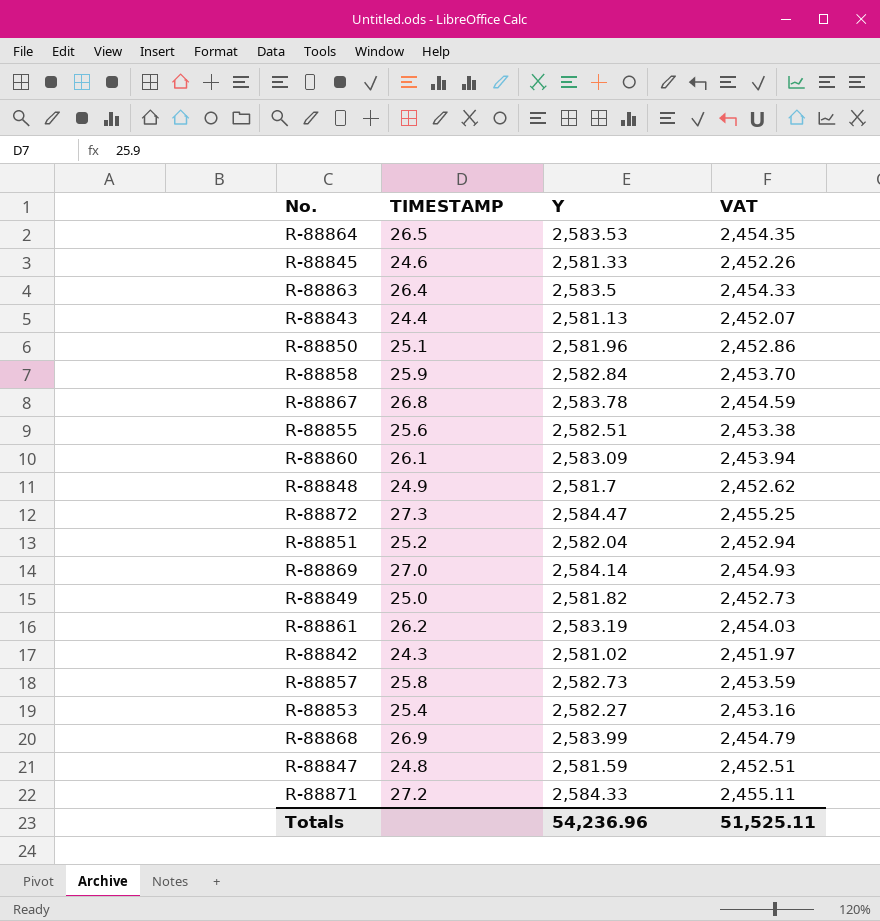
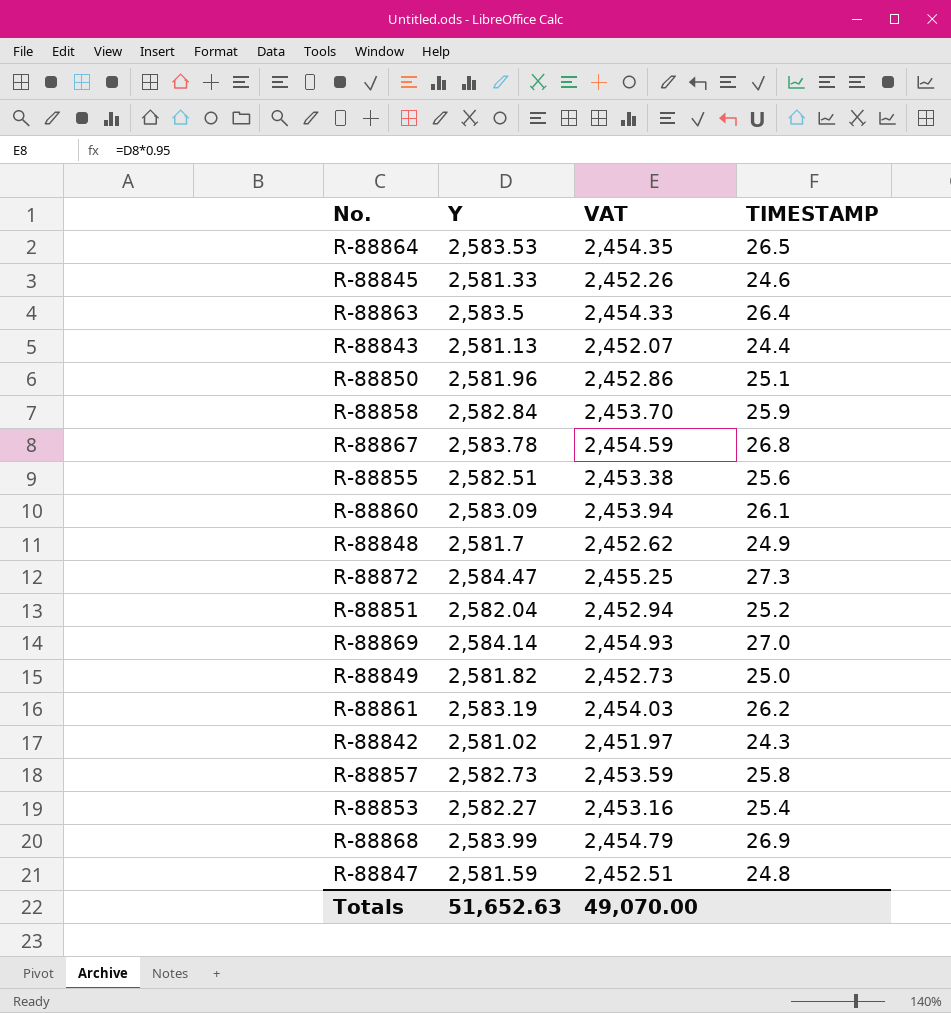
column TIMESTAMP | position: 2 -> 4
row R-88871: 27.2 | 2,584.33 | 2,455.11 -> none
Totals | Y: 54,236.96 -> 51,652.63
Totals | VAT: 51,525.11 -> 49,070.00

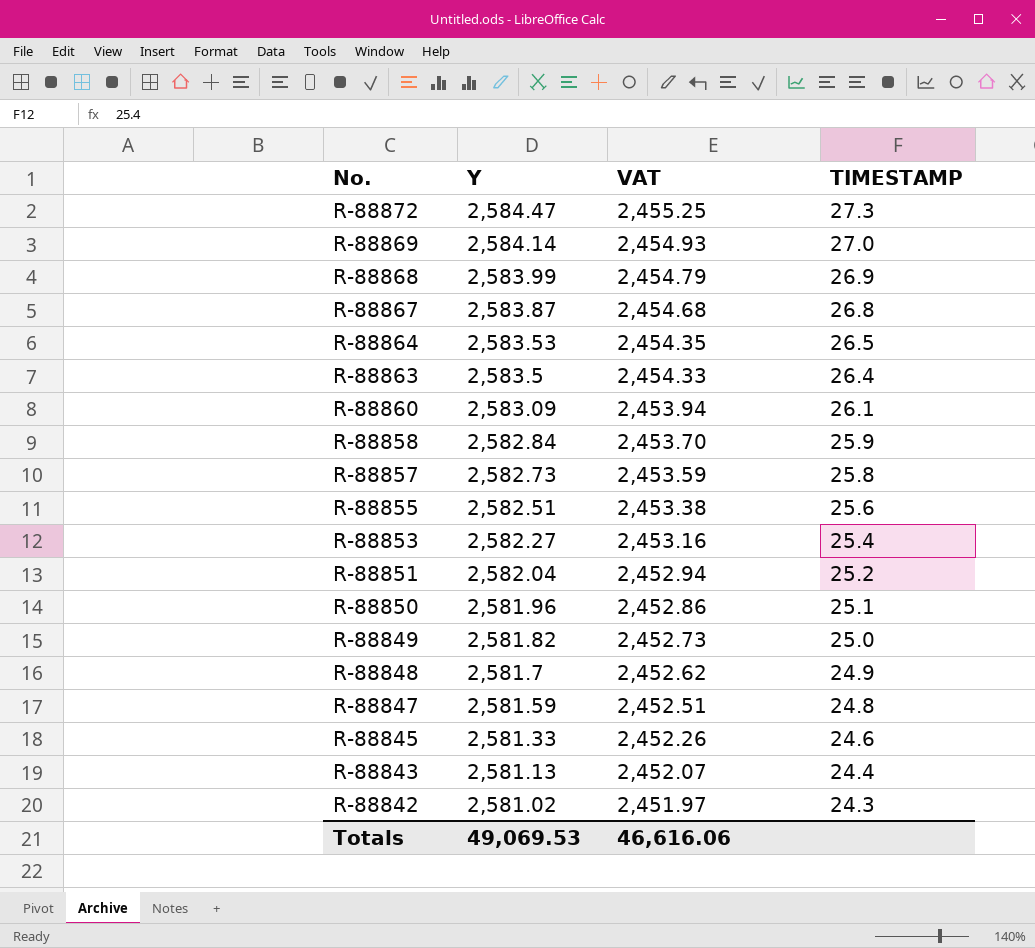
row order: none -> No. descending
row R-88861: 2,583.19 | 2,454.03 | 26.2 -> none
R-88867 | Y: 2,583.78 -> 2,583.87
R-88867 | VAT: 2,454.59 -> 2,454.68
Totals | Y: 51,652.63 -> 49,069.53
Totals | VAT: 49,070.00 -> 46,616.06

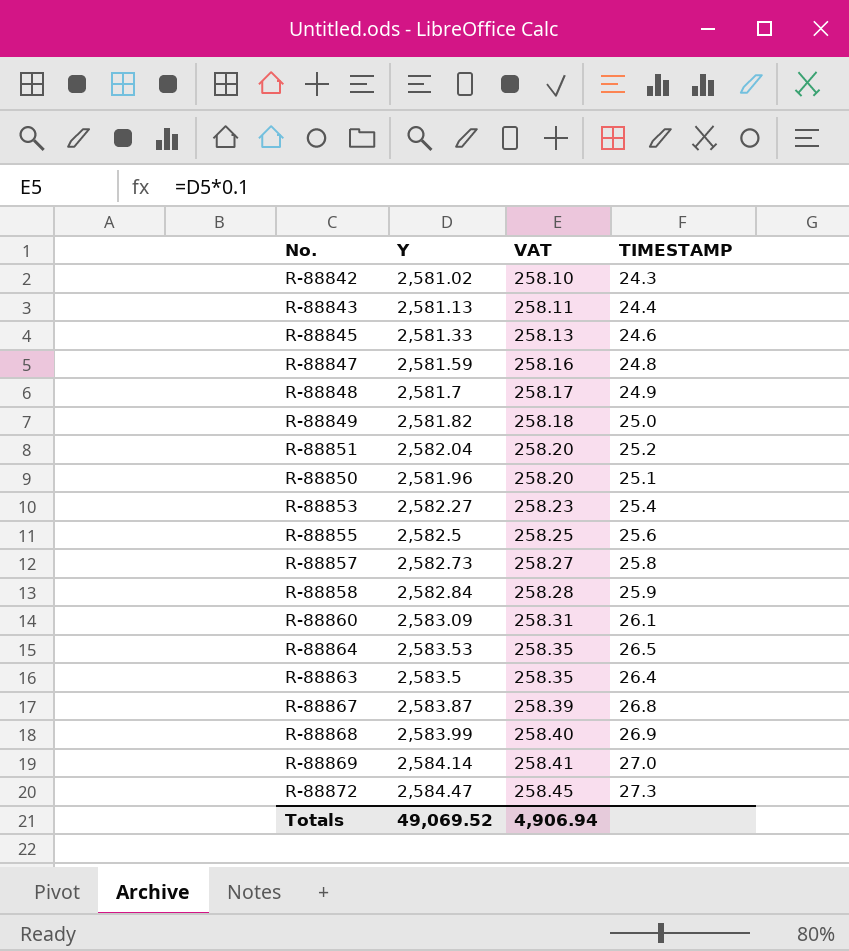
row order: No. descending -> VAT ascending
column VAT | formula: [Y] * 0.95 -> [Y] * 0.1
R-88855 | Y: 2,582.51 -> 2,582.5
Totals | Y: 49,069.53 -> 49,069.52
Totals | VAT: 46,616.06 -> 4,906.94

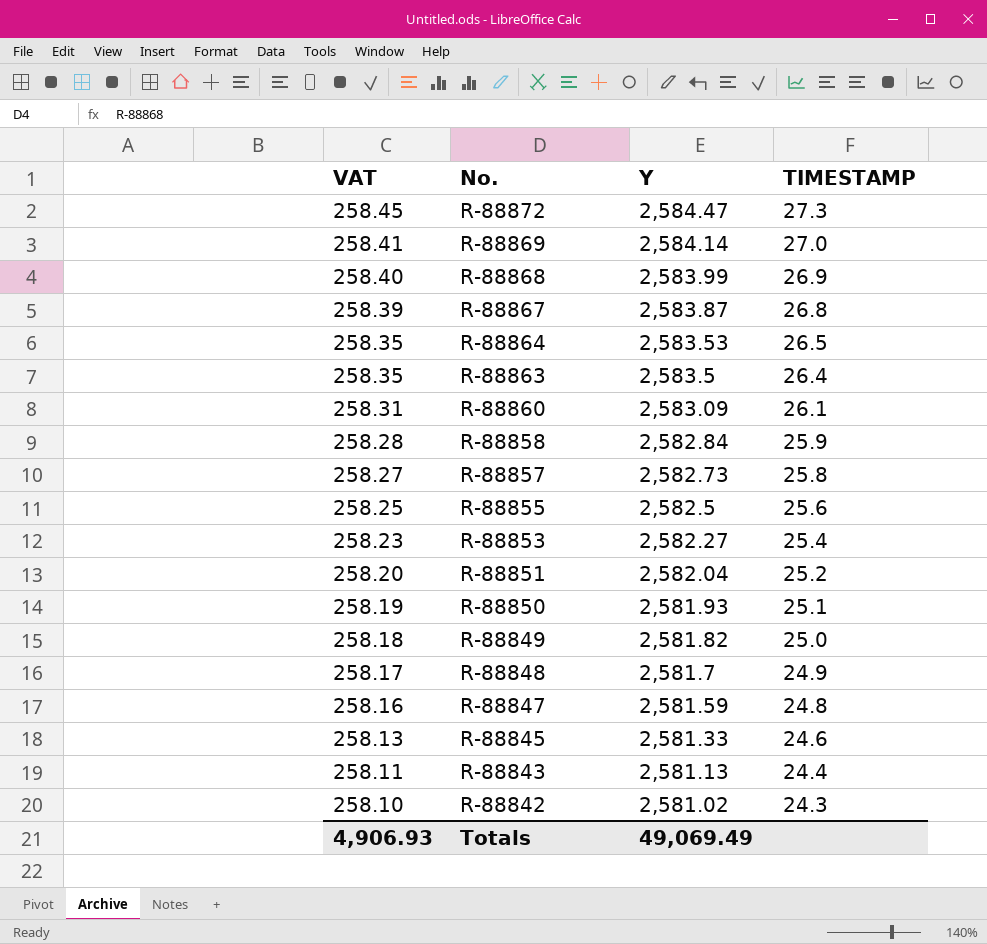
row order: VAT ascending -> VAT descending
column VAT | position: 3 -> 1
R-88850 | VAT: 258.20 -> 258.19
R-88850 | Y: 2,581.96 -> 2,581.93
Totals | VAT: 4,906.94 -> 4,906.93
Totals | Y: 49,069.52 -> 49,069.49

